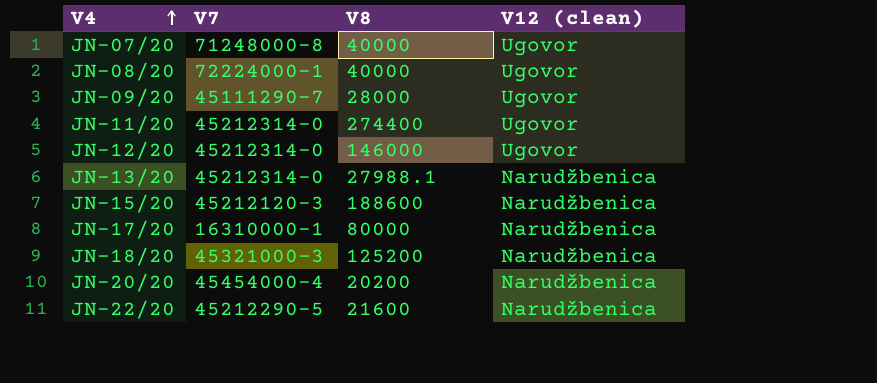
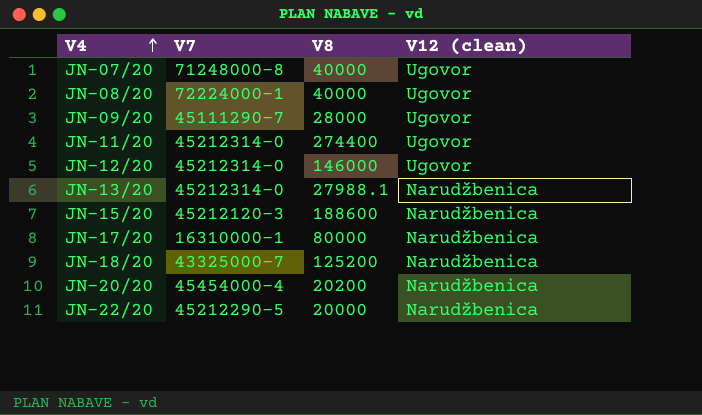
JN-18/20 | V7: 45321000-3 -> 43325000-7
JN-22/20 | V8: 21600 -> 20000

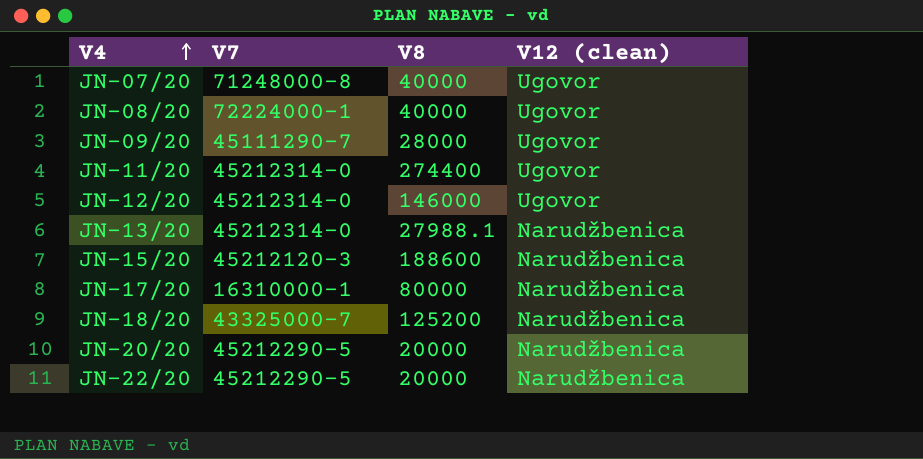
JN-20/20 | V7: 45454000-4 -> 45212290-5
JN-20/20 | V8: 20200 -> 20000

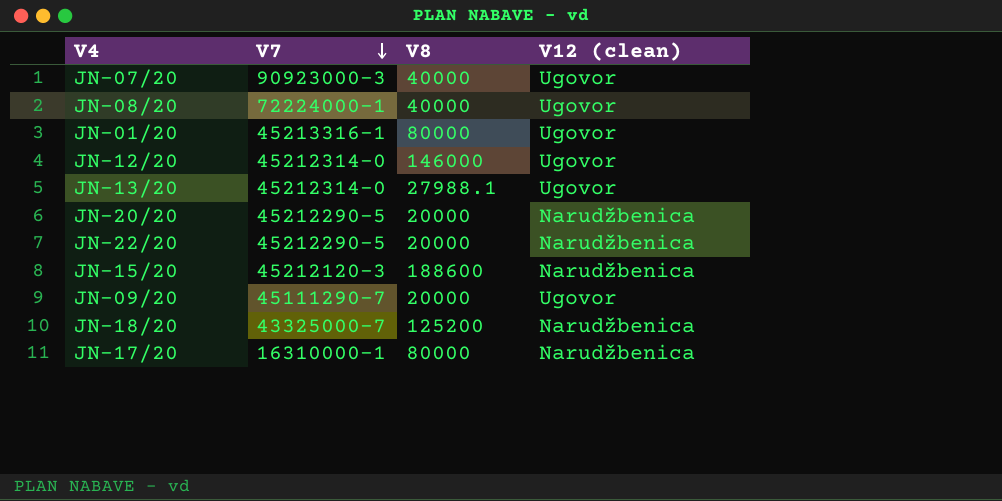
row order: V4 ascending -> V7 descending
row JN-11/20: 45212314-0 | 274400 | Ugovor -> none
JN-07/20 | V7: 71248000-8 -> 90923000-3
row JN-01/20: none -> 45213316-1 | 80000 | Ugovor
JN-13/20 | V12 (clean): Narudžbenica -> Ugovor
JN-09/20 | V8: 28000 -> 20000

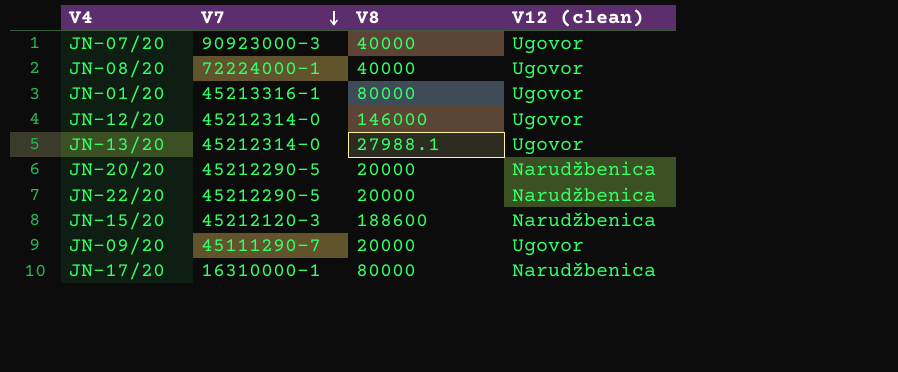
row JN-18/20: 43325000-7 | 125200 | Narudžbenica -> none

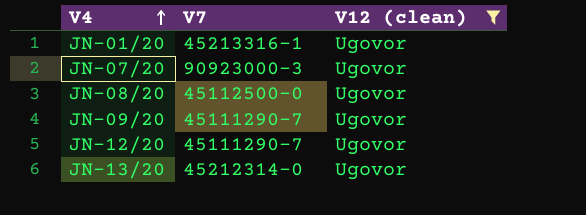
filter: none -> V12 (clean) = Ugovor
row order: V7 descending -> V4 ascending
column V8 | position: 3 -> none
JN-08/20 | V7: 72224000-1 -> 45112500-0
JN-12/20 | V7: 45212314-0 -> 45111290-7

